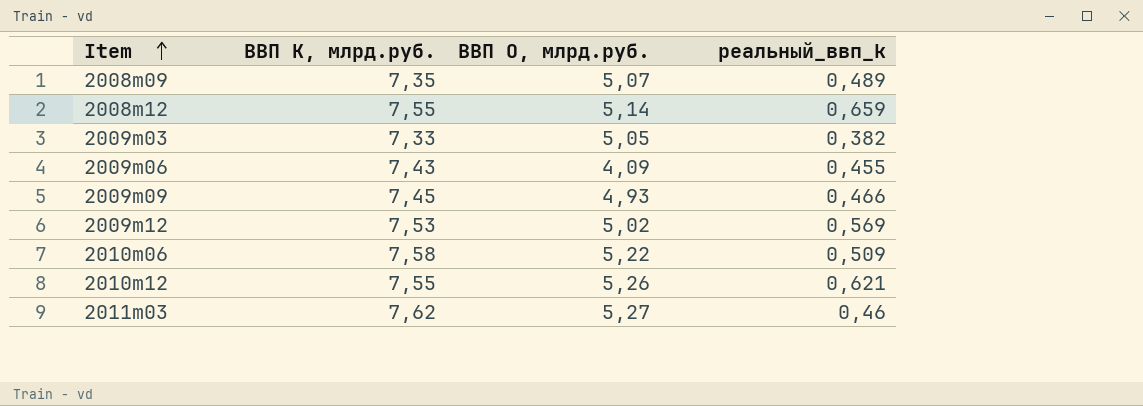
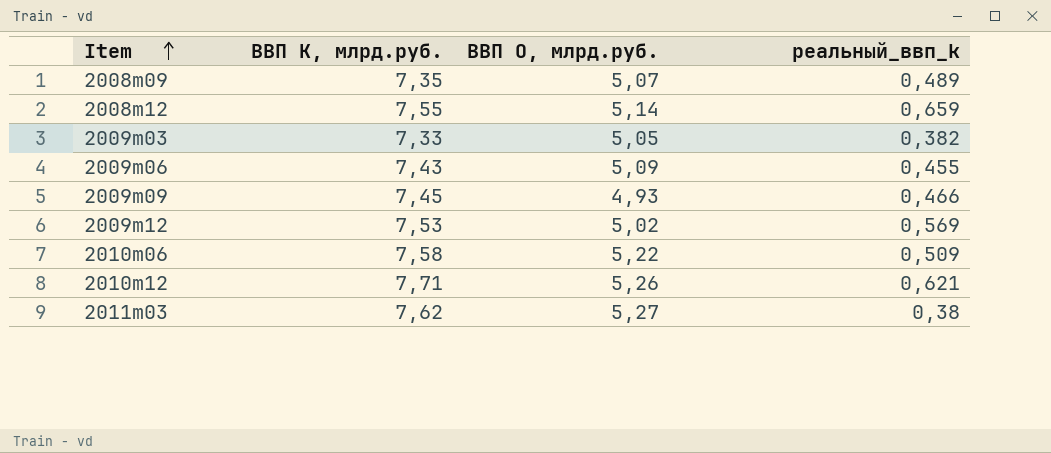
2009m06 | ВВП O, млрд.руб.: 4,09 -> 5,09
2010m12 | ВВП K, млрд.руб.: 7,55 -> 7,71
2011m03 | реальный_ввп_k: 0,46 -> 0,38

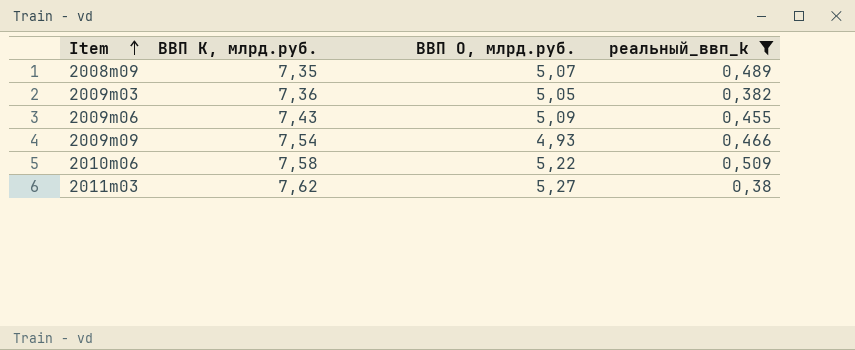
filter: none -> реальный_ввп_k <= 0,509
2009m03 | ВВП K, млрд.руб.: 7,33 -> 7,36
2009m09 | ВВП K, млрд.руб.: 7,45 -> 7,54

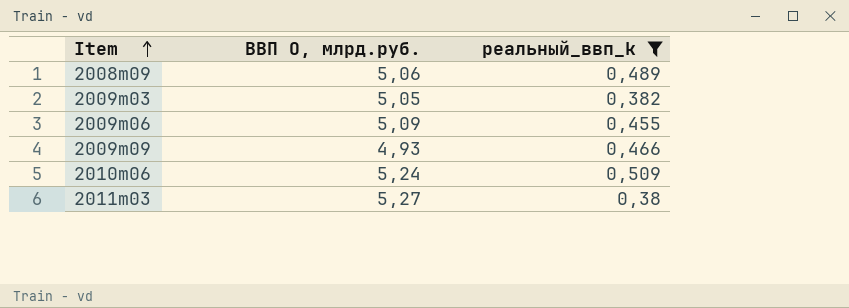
column ВВП K, млрд.руб. | position: 2 -> none
2008m09 | ВВП O, млрд.руб.: 5,07 -> 5,06
2010m06 | ВВП O, млрд.руб.: 5,22 -> 5,24

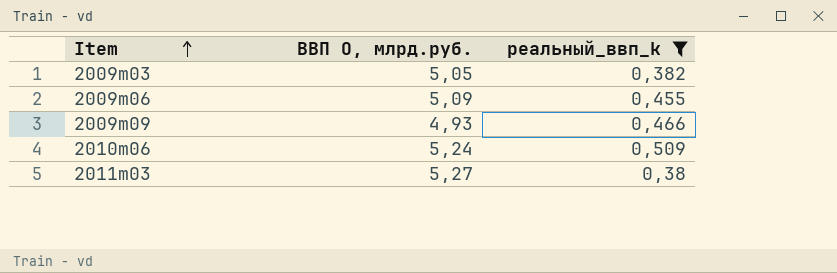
row 2008m09: 5,06 | 0,489 -> none

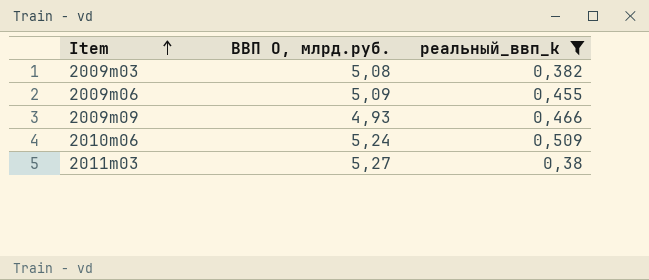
2009m03 | ВВП O, млрд.руб.: 5,05 -> 5,08

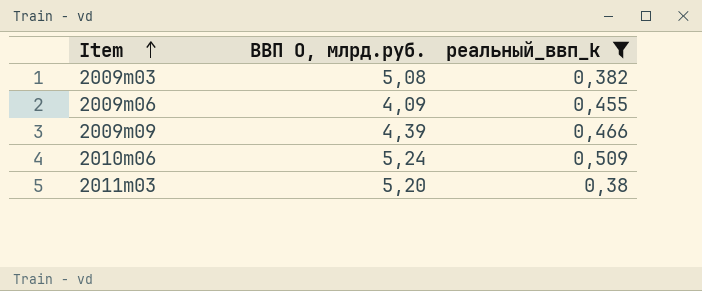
2009m06 | ВВП O, млрд.руб.: 5,09 -> 4,09
2009m09 | ВВП O, млрд.руб.: 4,93 -> 4,39
2011m03 | ВВП O, млрд.руб.: 5,27 -> 5,20

